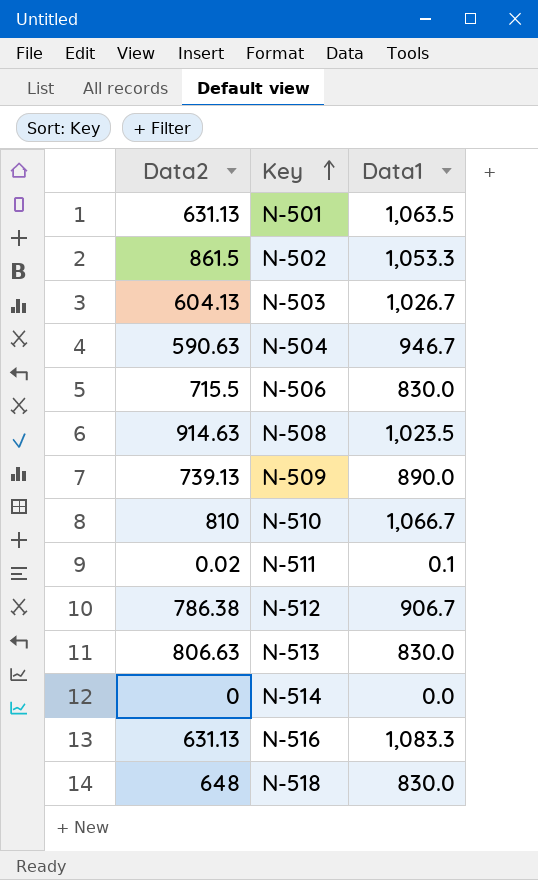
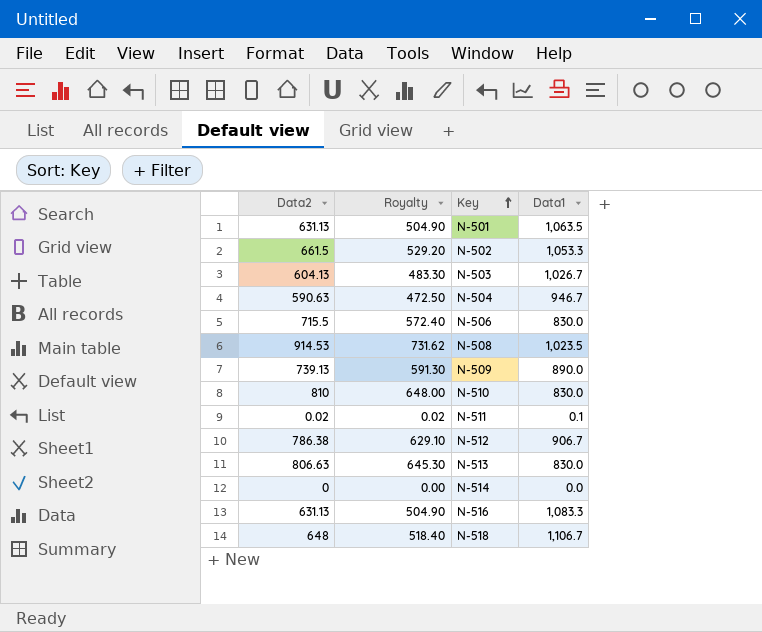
column Royalty | formula: none -> [Data2] * 0.8
N-502 | Data2: 861.5 -> 661.5
N-508 | Data2: 914.63 -> 914.53
N-510 | Data1: 1,066.7 -> 830.0
N-518 | Data1: 830.0 -> 1,106.7

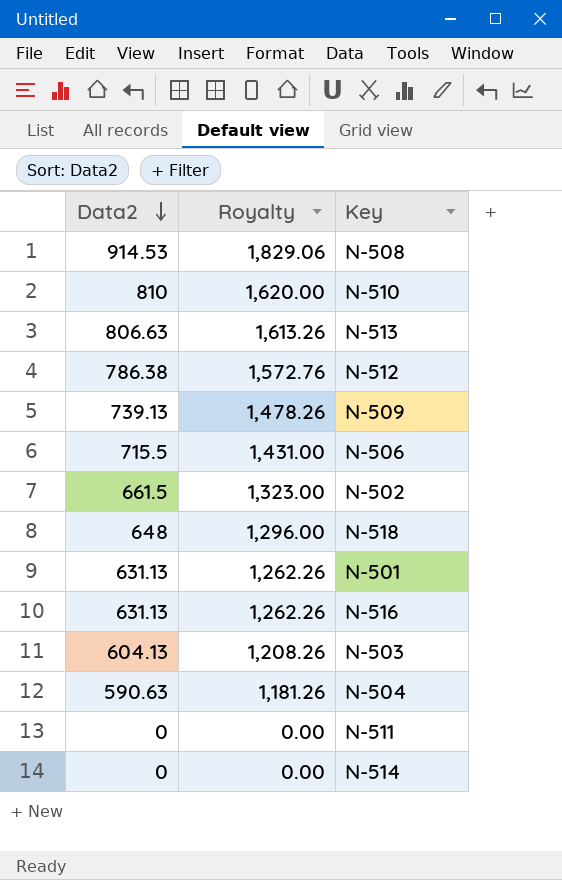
row order: Key ascending -> Data2 descending
column Data1 | position: 4 -> none
column Royalty | formula: [Data2] * 0.8 -> [Data2] * 2
N-511 | Data2: 0.02 -> 0

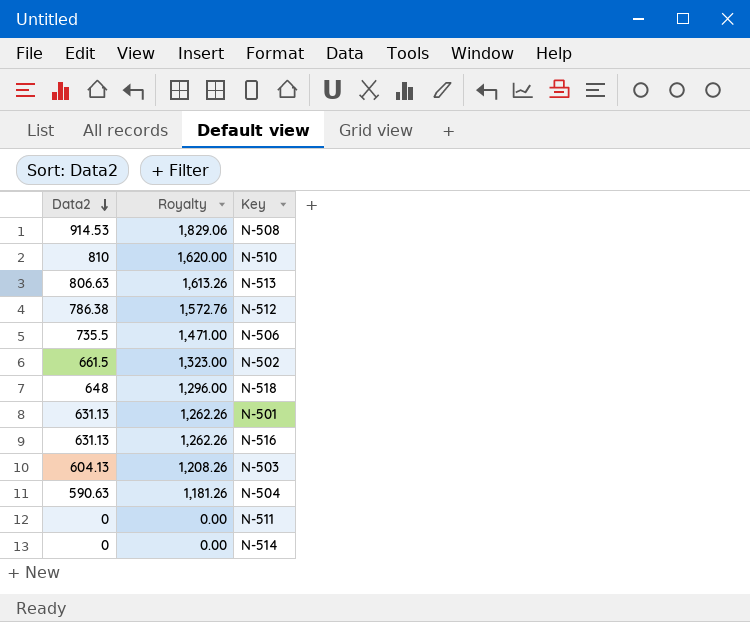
row N-509: 739.13 | 1,478.26 -> none
N-506 | Data2: 715.5 -> 735.5
N-506 | Royalty: 1,431.00 -> 1,471.00

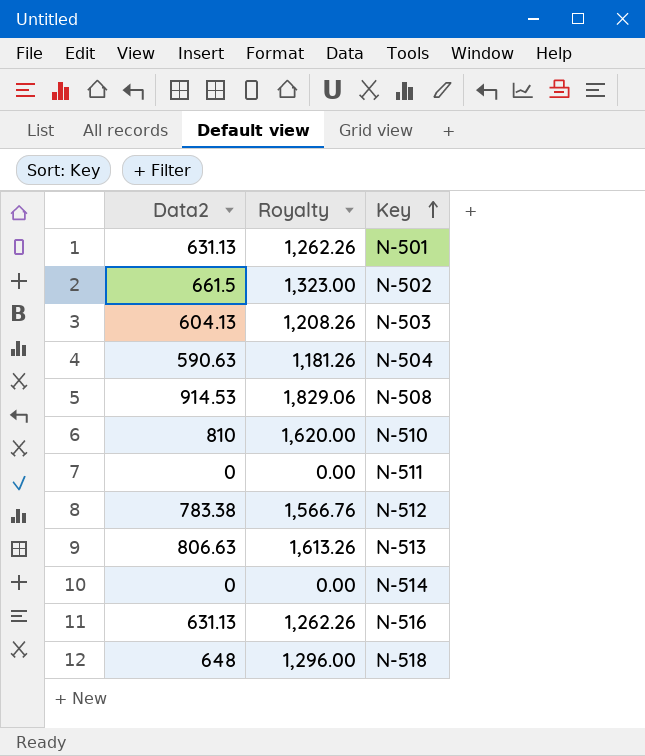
row order: Data2 descending -> Key ascending
row N-506: 735.5 | 1,471.00 -> none
N-512 | Data2: 786.38 -> 783.38
N-512 | Royalty: 1,572.76 -> 1,566.76

